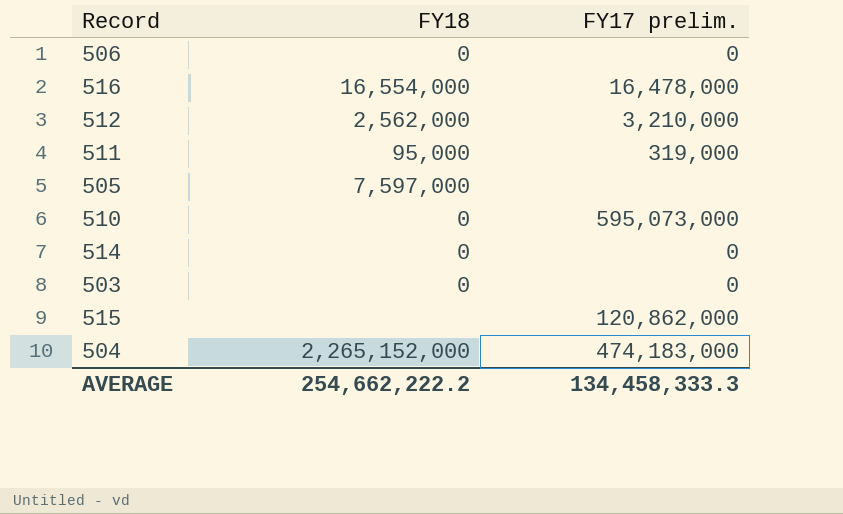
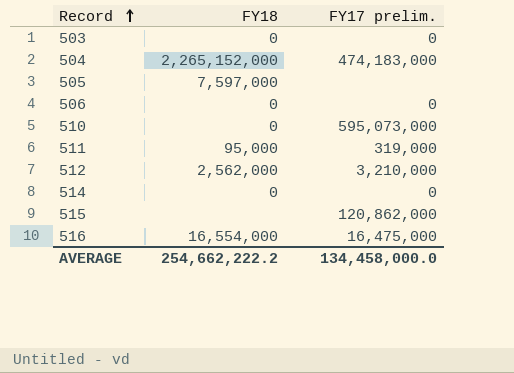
row order: none -> Record ascending
516 | FY17 prelim.: 16,478,000 -> 16,475,000
AVERAGE | FY17 prelim.: 134,458,333.3 -> 134,458,000.0

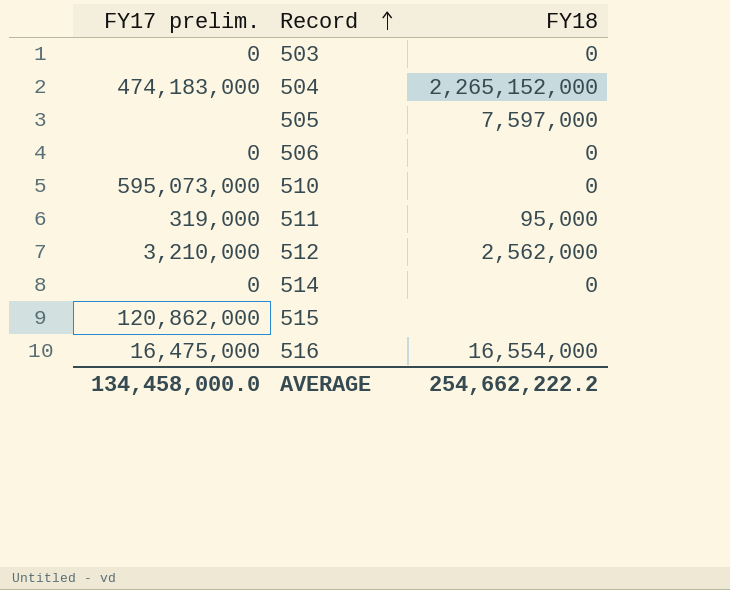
column FY17 prelim. | position: 3 -> 1

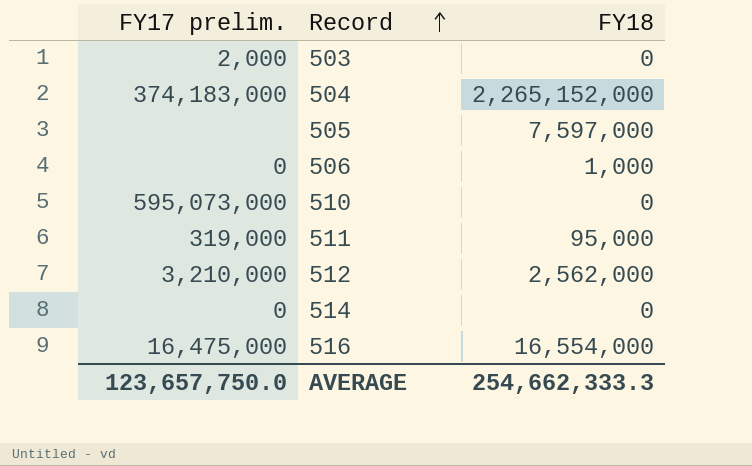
row 515: 120,862,000 | none -> none
503 | FY17 prelim.: 0 -> 2,000
504 | FY17 prelim.: 474,183,000 -> 374,183,000
506 | FY18: 0 -> 1,000
AVERAGE | FY17 prelim.: 134,458,000.0 -> 123,657,750.0
AVERAGE | FY18: 254,662,222.2 -> 254,662,333.3

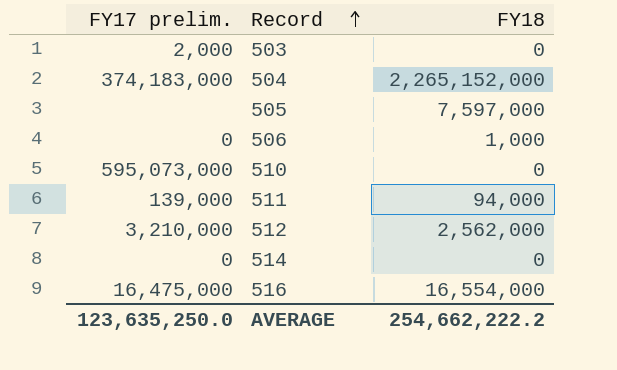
511 | FY17 prelim.: 319,000 -> 139,000
511 | FY18: 95,000 -> 94,000
AVERAGE | FY17 prelim.: 123,657,750.0 -> 123,635,250.0
AVERAGE | FY18: 254,662,333.3 -> 254,662,222.2

